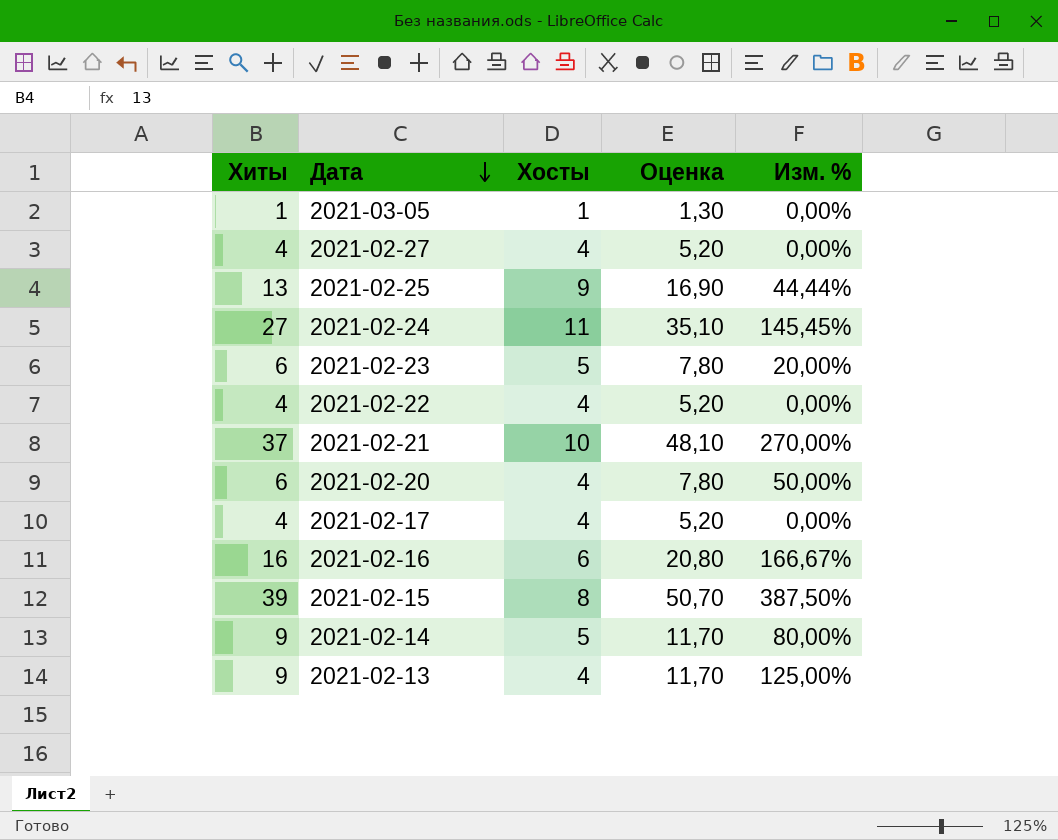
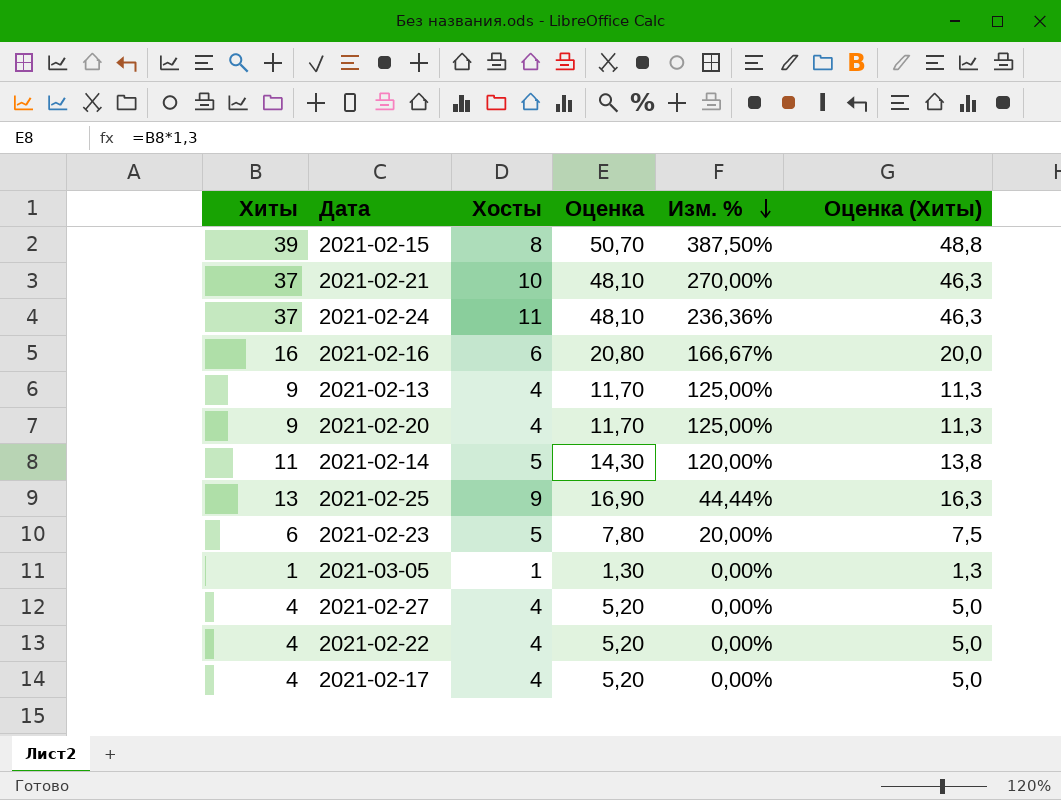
row order: Дата descending -> Изм. % descending
column Оценка (Хиты) | formula: none -> [Хиты] * 1,25
2021-02-24 | Хиты: 27 -> 37
2021-02-24 | Оценка: 35,10 -> 48,10
2021-02-24 | Изм. %: 145,45% -> 236,36%
2021-02-20 | Хиты: 6 -> 9
2021-02-20 | Оценка: 7,80 -> 11,70
2021-02-20 | Изм. %: 50,00% -> 125,00%
2021-02-14 | Хиты: 9 -> 11
2021-02-14 | Оценка: 11,70 -> 14,30
2021-02-14 | Изм. %: 80,00% -> 120,00%

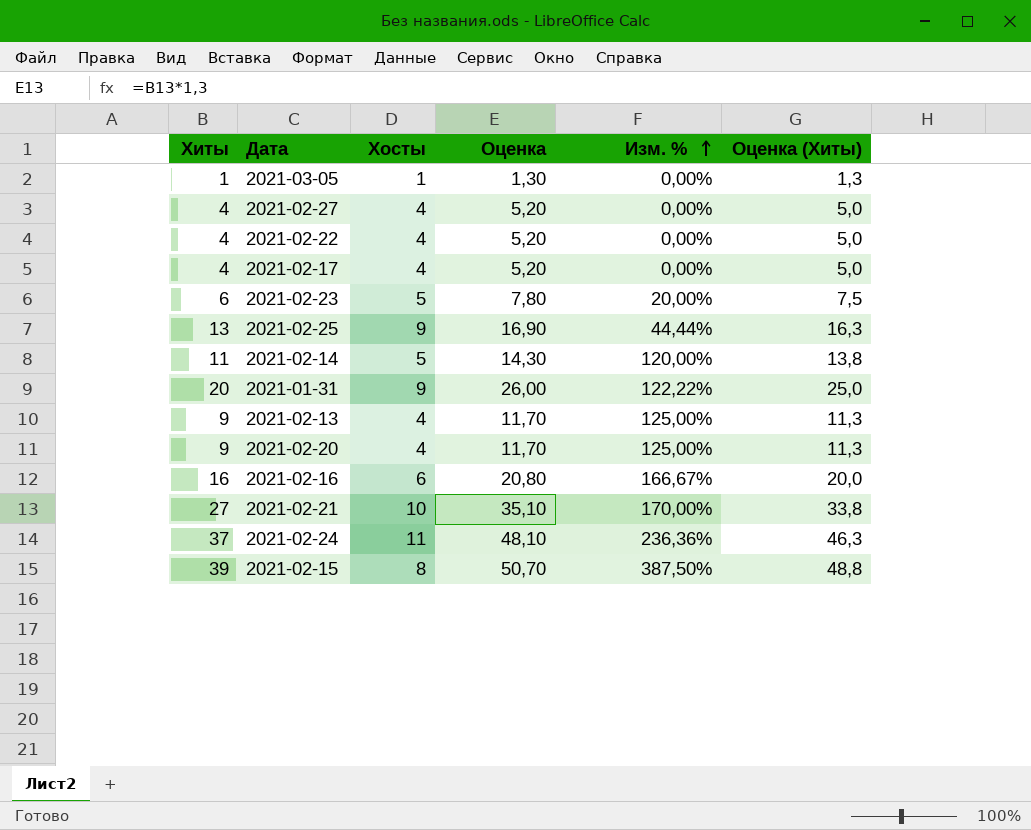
row order: Изм. % descending -> Изм. % ascending
row 2021-01-31: none -> 20 | 9 | 26,00 | 122,22% | 25,0
2021-02-21 | Хиты: 37 -> 27
2021-02-21 | Оценка: 48,10 -> 35,10
2021-02-21 | Изм. %: 270,00% -> 170,00%
2021-02-21 | Оценка (Хиты): 46,3 -> 33,8

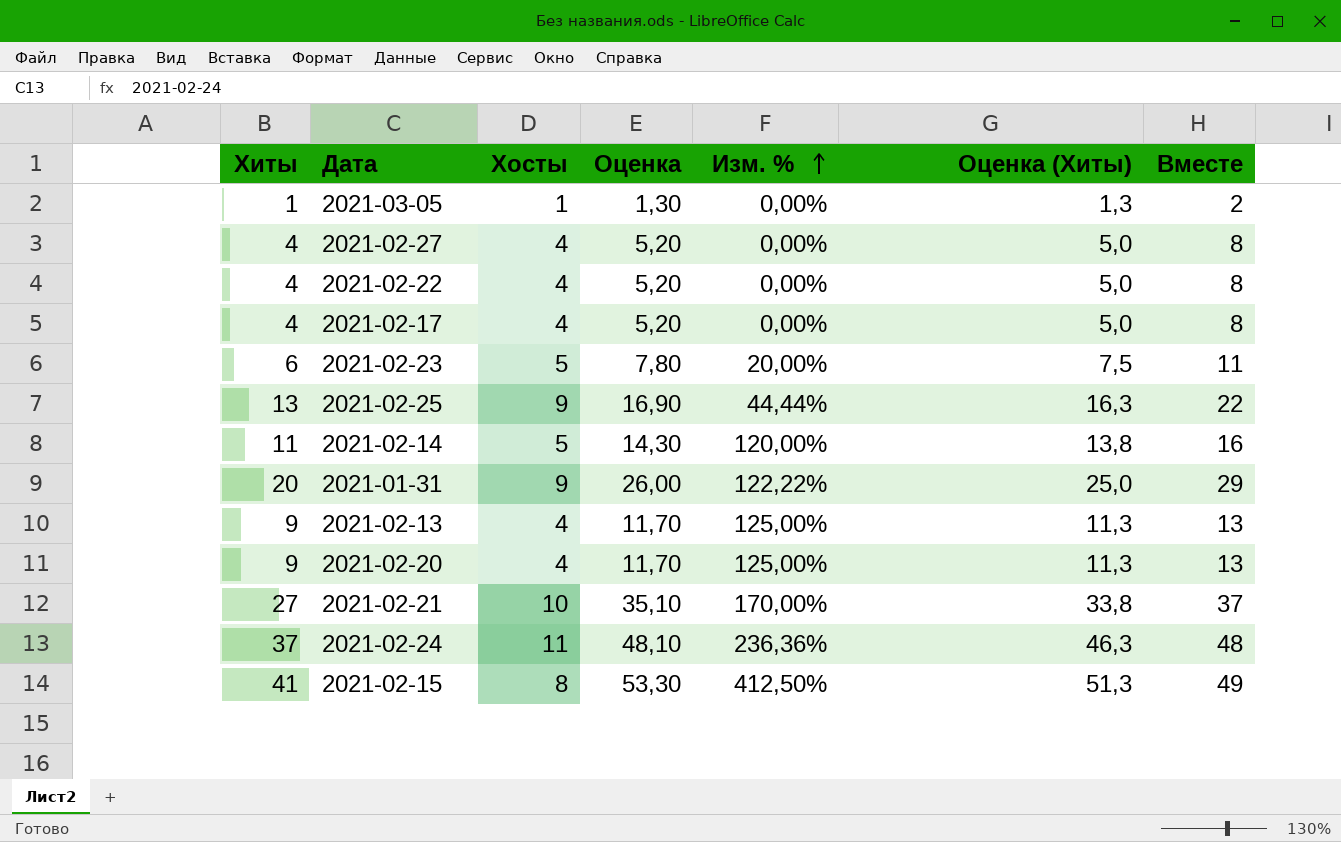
column Вместе | formula: none -> [Хиты] + [Хосты]
row 2021-02-16: 16 | 6 | 20,80 | 166,67% | 20,0 -> none
2021-02-15 | Хиты: 39 -> 41
2021-02-15 | Оценка: 50,70 -> 53,30
2021-02-15 | Изм. %: 387,50% -> 412,50%
2021-02-15 | Оценка (Хиты): 48,8 -> 51,3

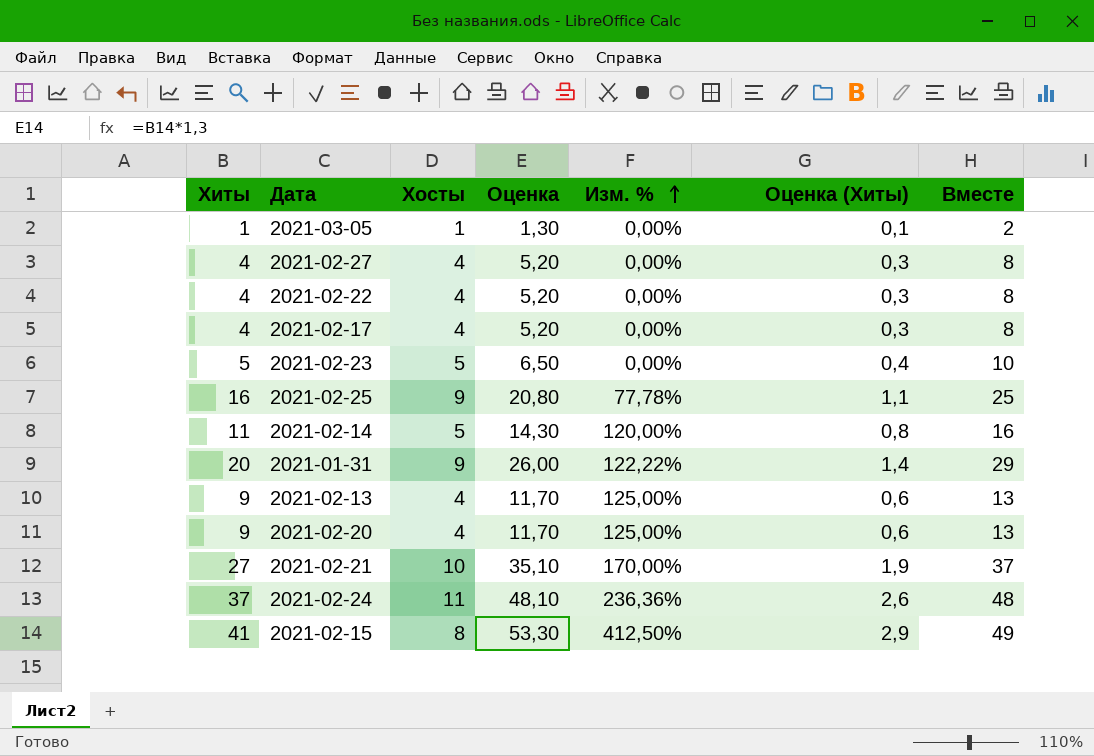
column Оценка (Хиты) | formula: [Хиты] * 1,25 -> [Хиты] * 0,07
2021-02-23 | Хиты: 6 -> 5
2021-02-23 | Оценка: 7,80 -> 6,50
2021-02-23 | Изм. %: 20,00% -> 0,00%
2021-02-23 | Вместе: 11 -> 10
2021-02-25 | Хиты: 13 -> 16
2021-02-25 | Оценка: 16,90 -> 20,80
2021-02-25 | Изм. %: 44,44% -> 77,78%
2021-02-25 | Вместе: 22 -> 25

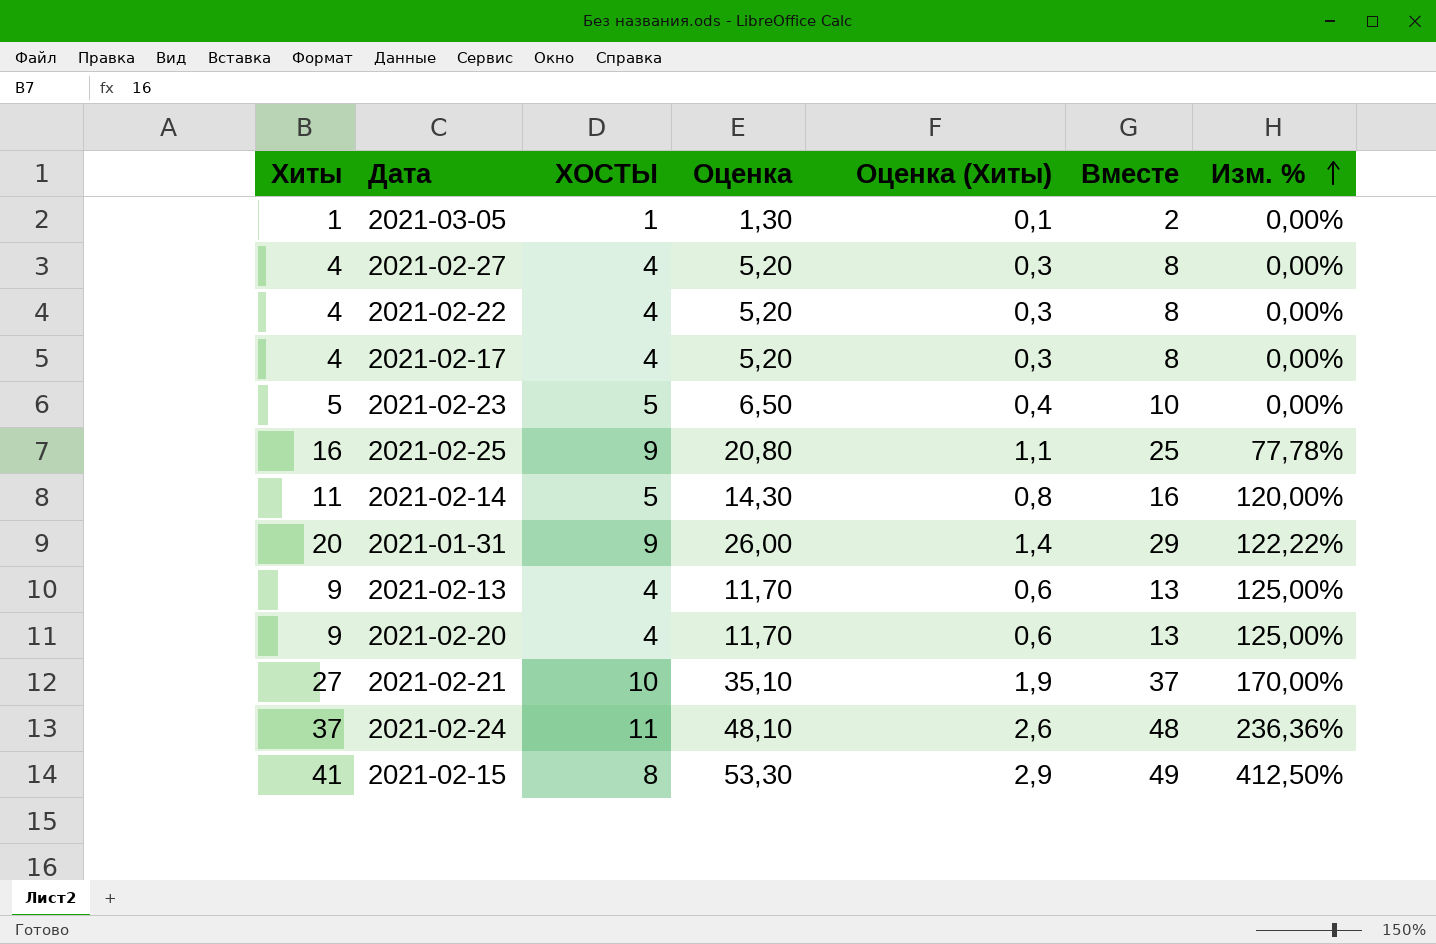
column name: Хосты -> ХОСТЫ
column Изм. % | position: 5 -> 7

